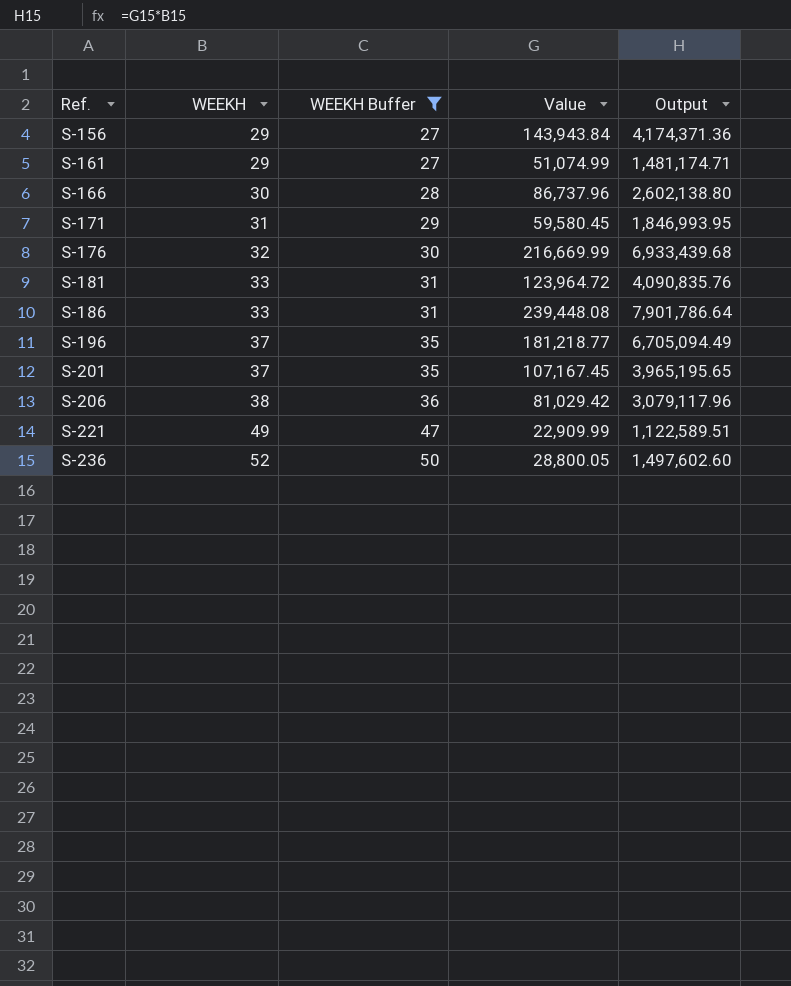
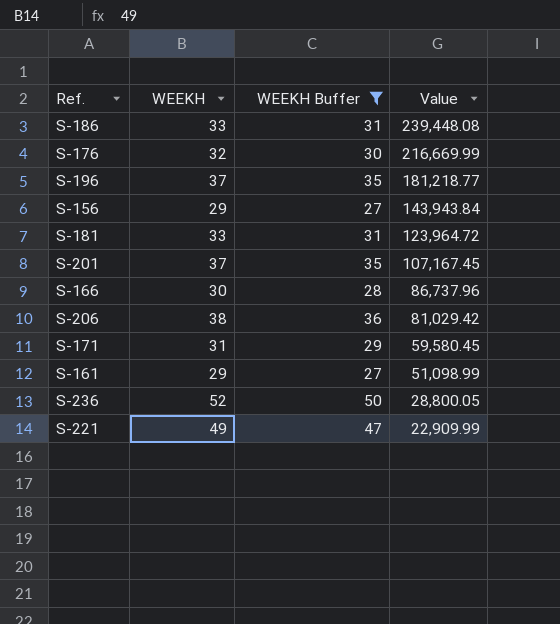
row order: Ref. ascending -> Value descending
column Output | formula: [WEEKH] * [Value] -> none
S-161 | Value: 51,074.99 -> 51,098.99

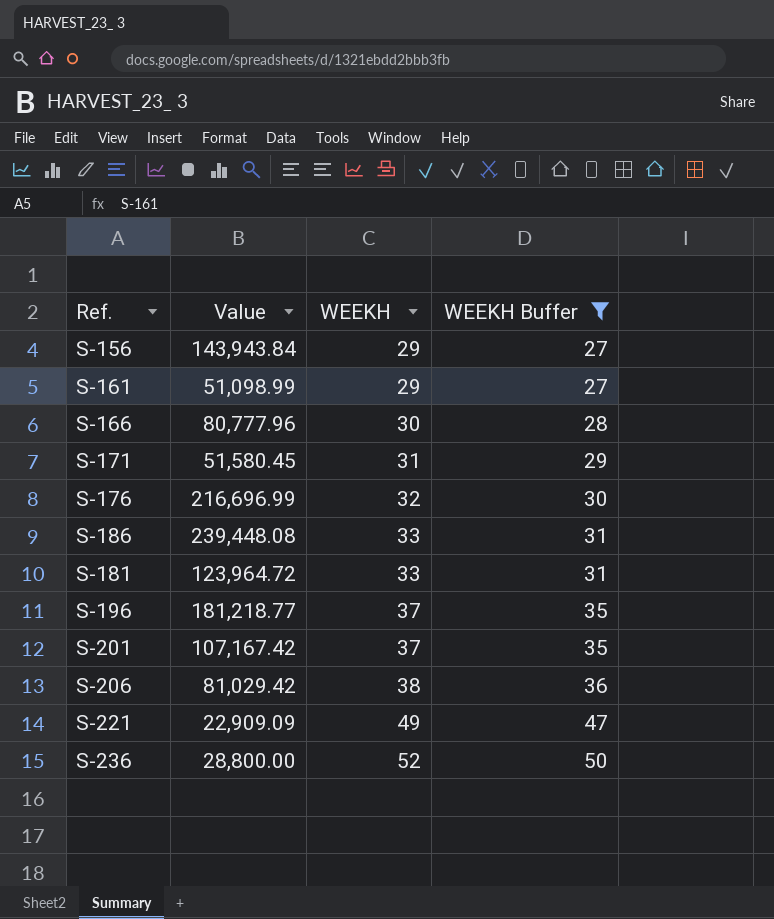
row order: Value descending -> WEEKH ascending
column Value | position: 4 -> 2
S-166 | Value: 86,737.96 -> 80,777.96
S-171 | Value: 59,580.45 -> 51,580.45
S-176 | Value: 216,669.99 -> 216,696.99
S-201 | Value: 107,167.45 -> 107,167.42
S-221 | Value: 22,909.99 -> 22,909.09
S-236 | Value: 28,800.05 -> 28,800.00

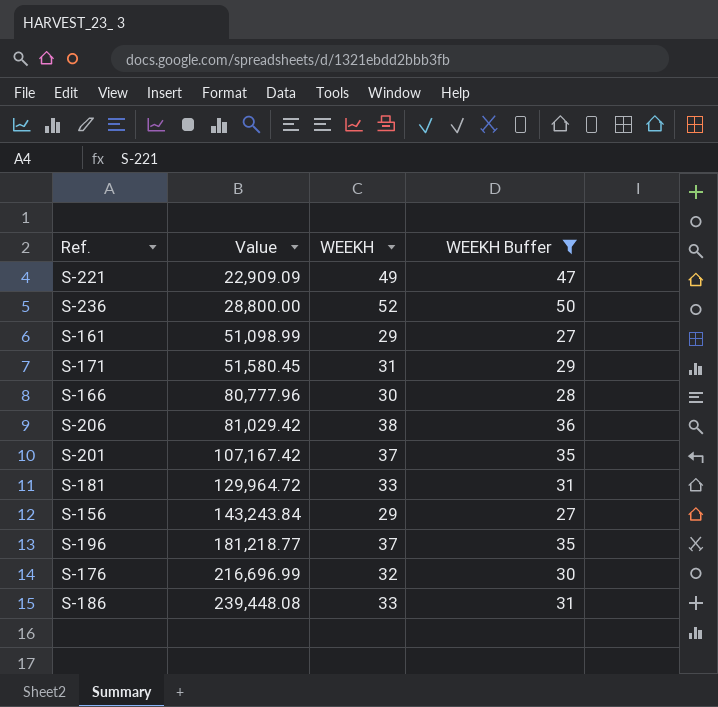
row order: WEEKH ascending -> Value ascending
S-181 | Value: 123,964.72 -> 129,964.72
S-156 | Value: 143,943.84 -> 143,243.84

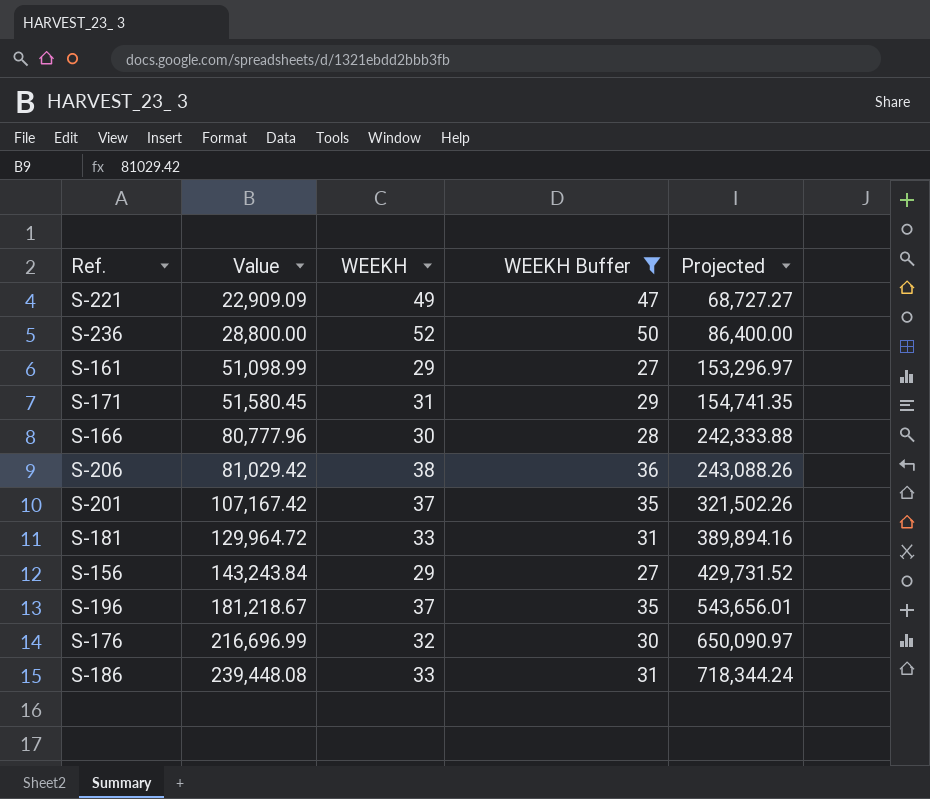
column Projected | formula: none -> [Value] * 3
S-196 | Value: 181,218.77 -> 181,218.67

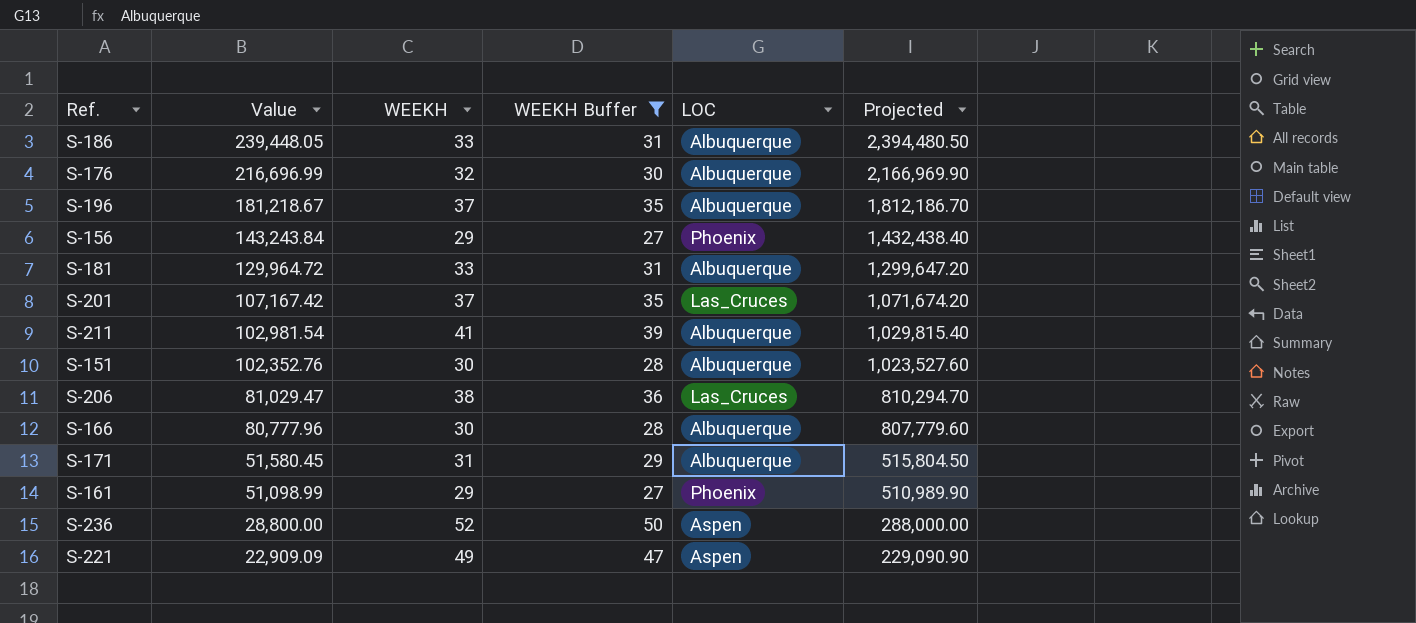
row order: Value ascending -> Value descending
column LOC | position: none -> 5
column Projected | formula: [Value] * 3 -> [Value] * 10
S-186 | Value: 239,448.08 -> 239,448.05
row S-211: none -> 102,981.54 | 41 | 39 | Albuquerque | 1,029,815.40
row S-151: none -> 102,352.76 | 30 | 28 | Albuquerque | 1,023,527.60
S-206 | Value: 81,029.42 -> 81,029.47

